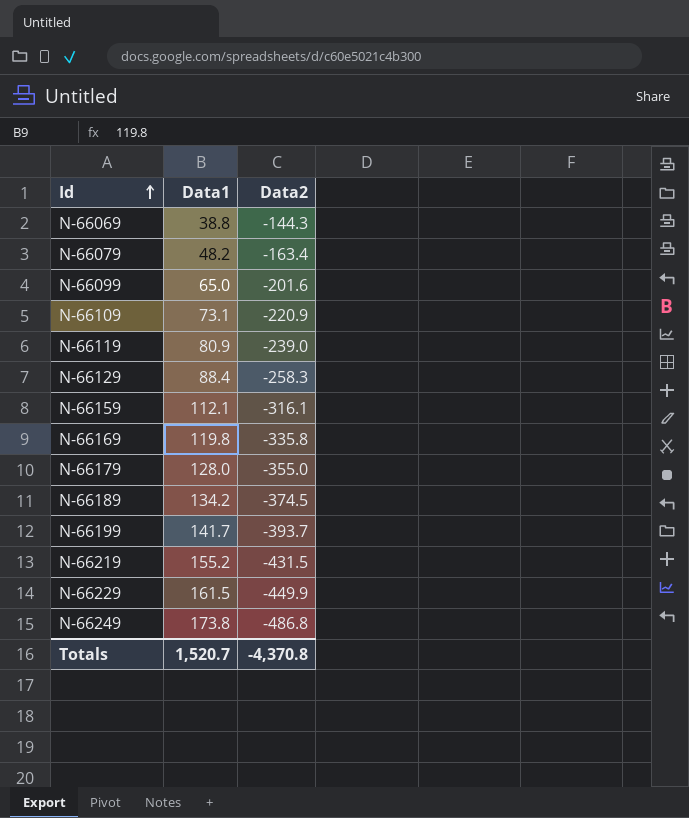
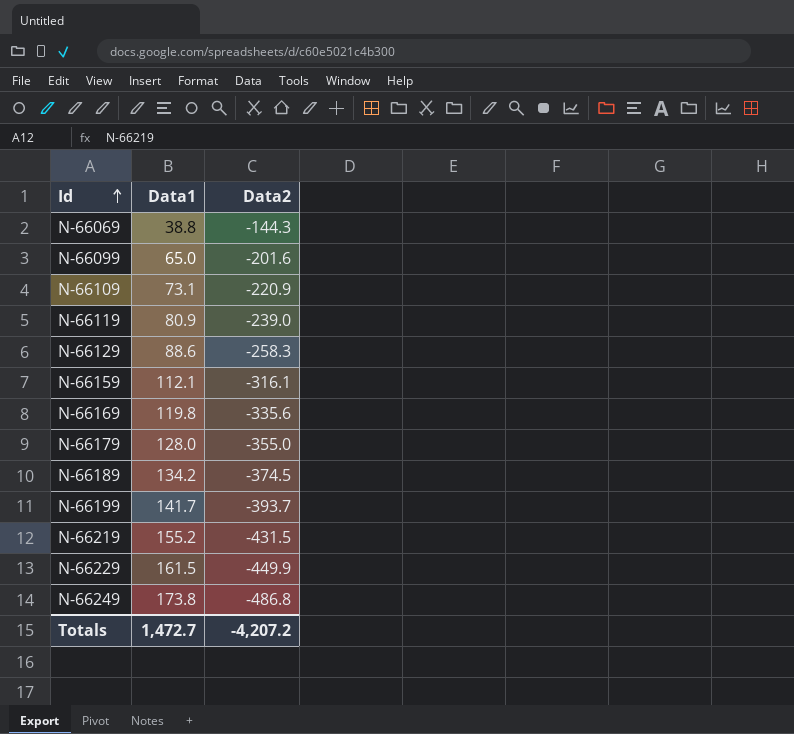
row N-66079: 48.2 | -163.4 -> none
N-66129 | Data1: 88.4 -> 88.6
N-66169 | Data2: -335.8 -> -335.6
Totals | Data1: 1,520.7 -> 1,472.7
Totals | Data2: -4,370.8 -> -4,207.2

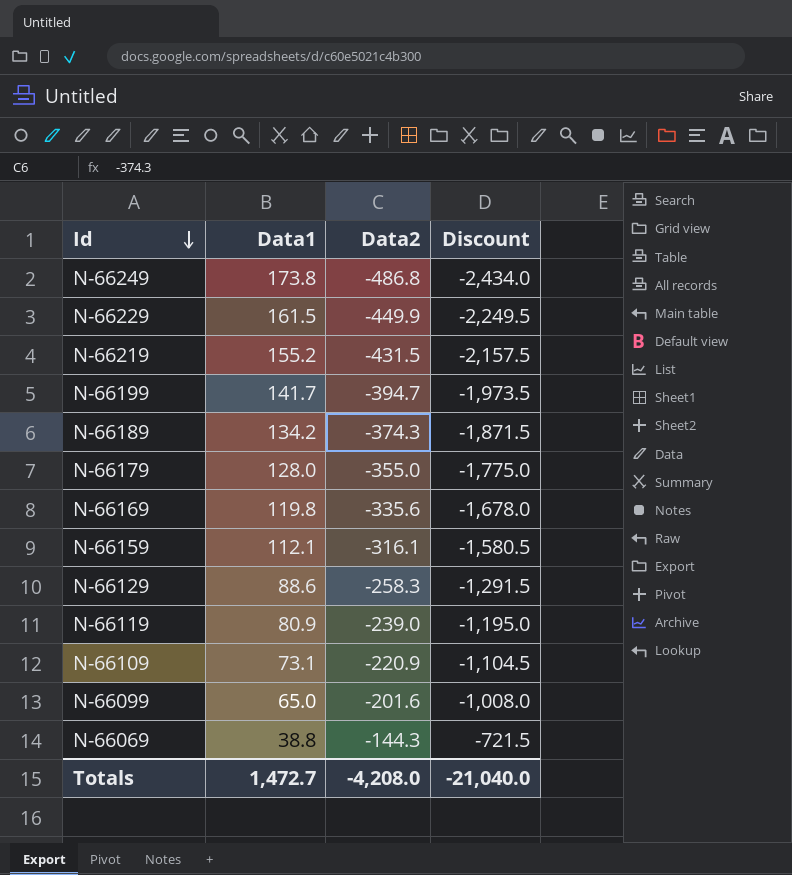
row order: Id ascending -> Id descending
column Discount | formula: none -> [Data2] * 5
N-66199 | Data2: -393.7 -> -394.7
N-66189 | Data2: -374.5 -> -374.3
Totals | Data2: -4,207.2 -> -4,208.0

